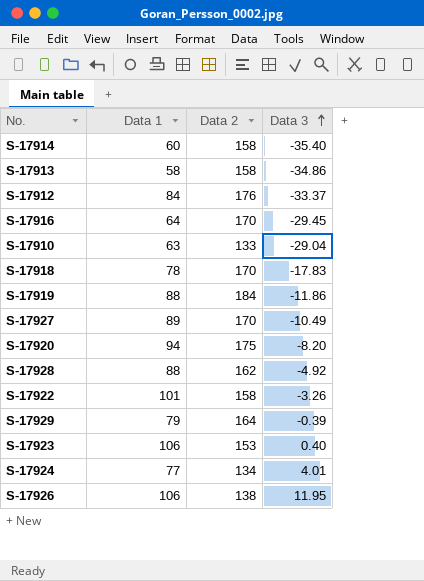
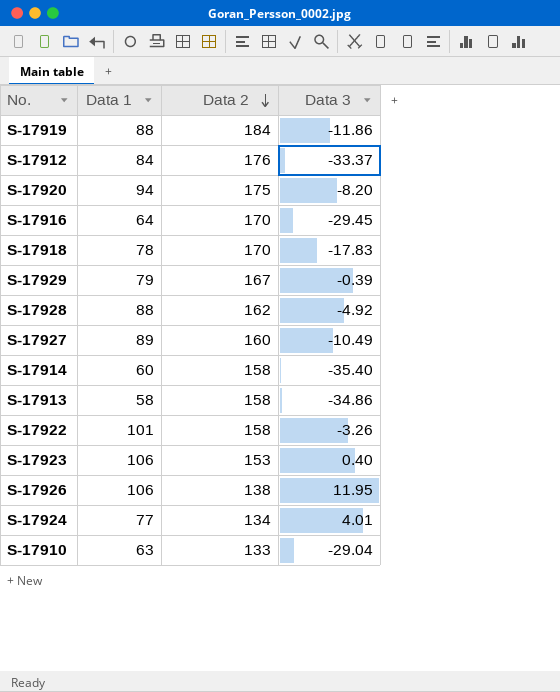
row order: Data 3 ascending -> Data 2 descending
S-17929 | Data 2: 164 -> 167
S-17927 | Data 2: 170 -> 160

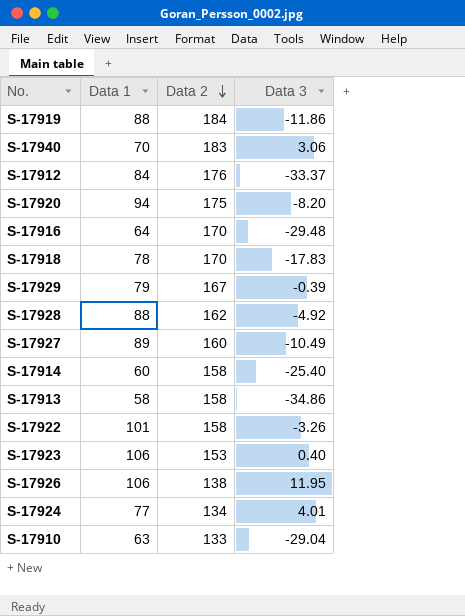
row S-17940: none -> 70 | 183 | 3.06
S-17916 | Data 3: -29.45 -> -29.48
S-17914 | Data 3: -35.40 -> -25.40

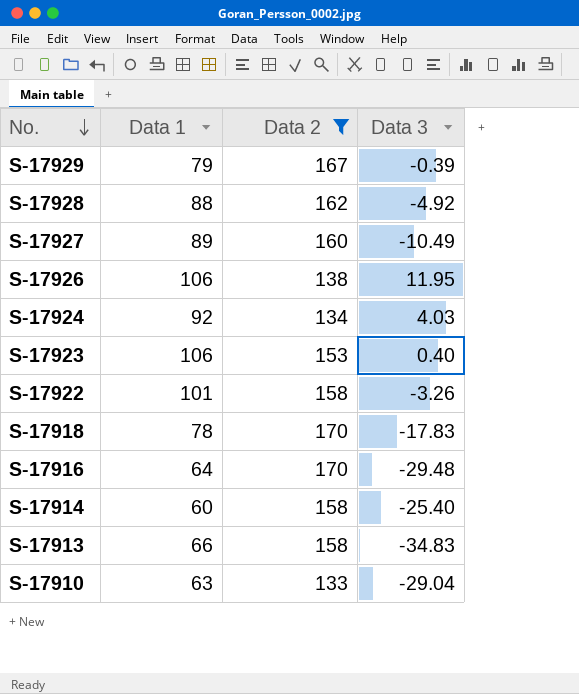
filter: none -> Data 2 <= 170
row order: Data 2 descending -> No. descending
S-17924 | Data 1: 77 -> 92
S-17924 | Data 3: 4.01 -> 4.03
S-17913 | Data 1: 58 -> 66
S-17913 | Data 3: -34.86 -> -34.83

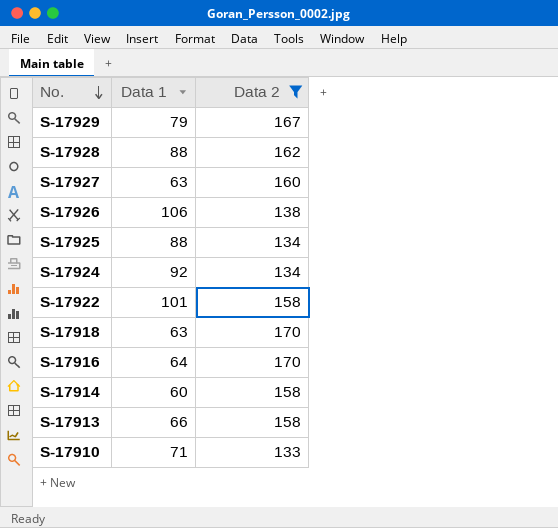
column Data 3 | position: 4 -> none
row S-17923: 106 | 153 | 0.40 -> none
S-17927 | Data 1: 89 -> 63
row S-17925: none -> 88 | 134
S-17918 | Data 1: 78 -> 63
S-17910 | Data 1: 63 -> 71

